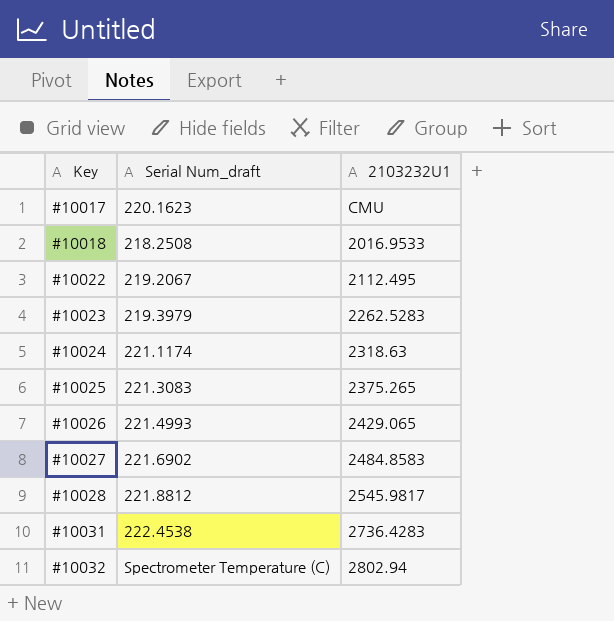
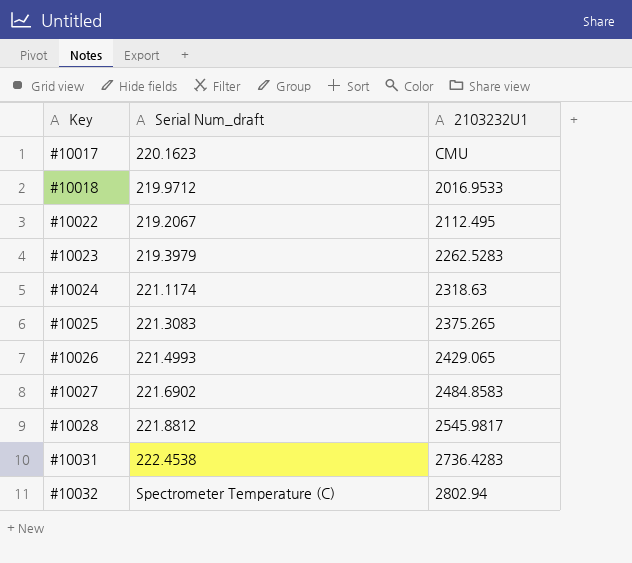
#10018 | Serial Num_draft: 218.2508 -> 219.9712

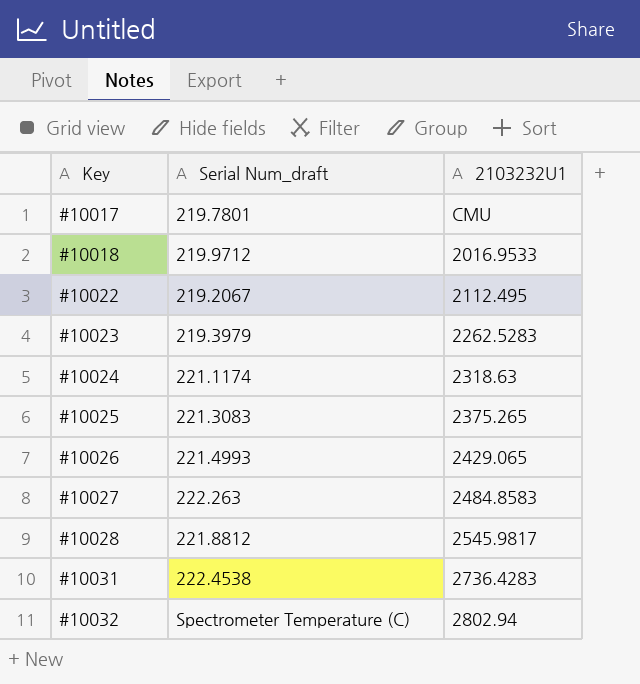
#10017 | Serial Num_draft: 220.1623 -> 219.7801
#10027 | Serial Num_draft: 221.6902 -> 222.263

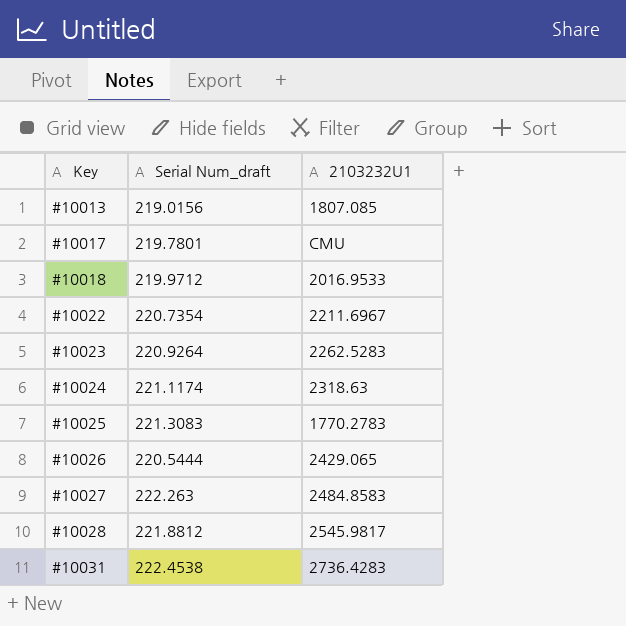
row #10032: Spectrometer Temperature (C) | 2802.94 -> none
row #10013: none -> 219.0156 | 1807.085
#10022 | Serial Num_draft: 219.2067 -> 220.7354
#10022 | 2103232U1: 2112.495 -> 2211.6967
#10023 | Serial Num_draft: 219.3979 -> 220.9264
#10025 | 2103232U1: 2375.265 -> 1770.2783
#10026 | Serial Num_draft: 221.4993 -> 220.5444

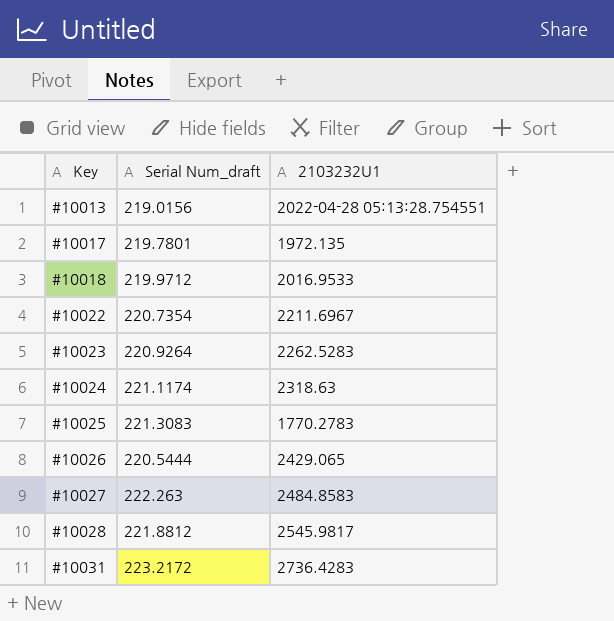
#10013 | 2103232U1: 1807.085 -> 2022-04-28 05:13:28.754551
#10017 | 2103232U1: CMU -> 1972.135
#10031 | Serial Num_draft: 222.4538 -> 223.2172

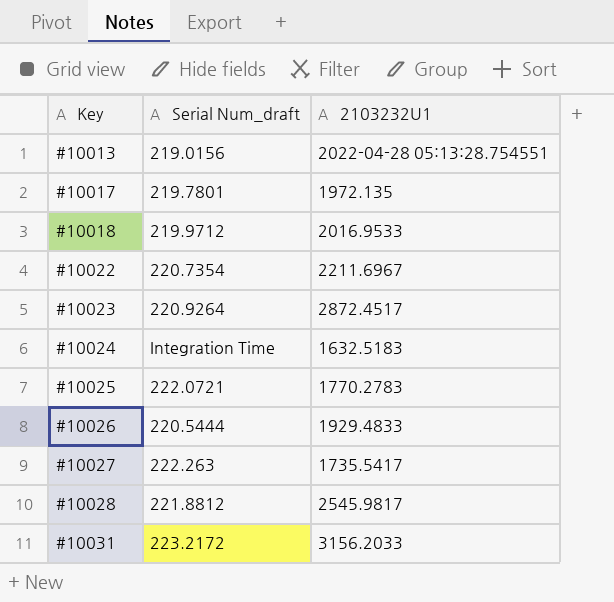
#10023 | 2103232U1: 2262.5283 -> 2872.4517
#10024 | Serial Num_draft: 221.1174 -> Integration Time
#10024 | 2103232U1: 2318.63 -> 1632.5183
#10025 | Serial Num_draft: 221.3083 -> 222.0721
#10026 | 2103232U1: 2429.065 -> 1929.4833
#10027 | 2103232U1: 2484.8583 -> 1735.5417
#10031 | 2103232U1: 2736.4283 -> 3156.2033

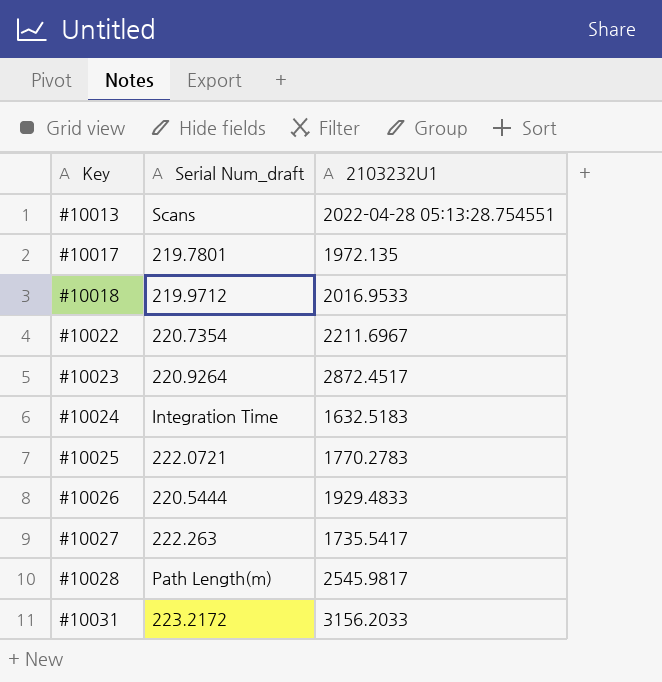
#10013 | Serial Num_draft: 219.0156 -> Scans
#10028 | Serial Num_draft: 221.8812 -> Path Length(m)

